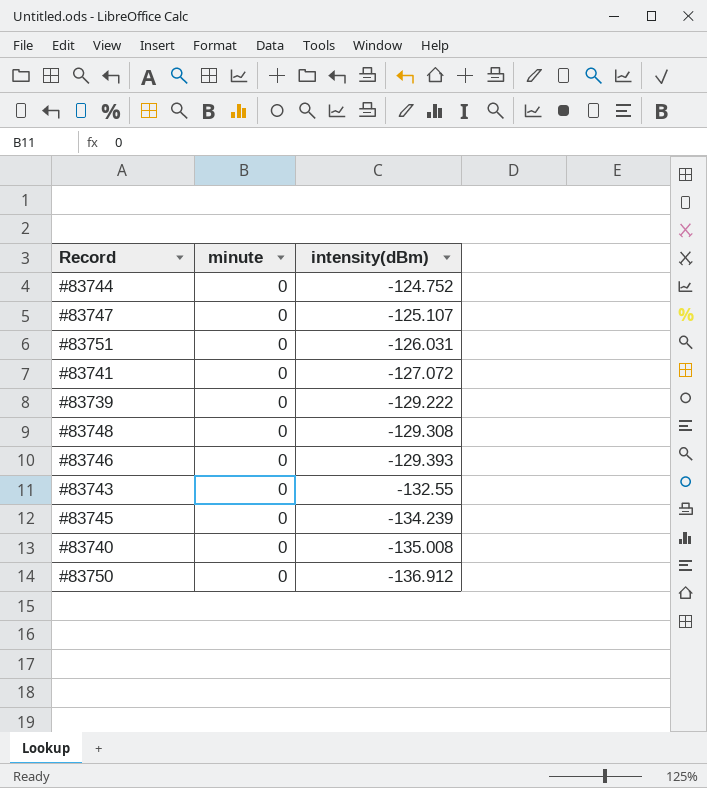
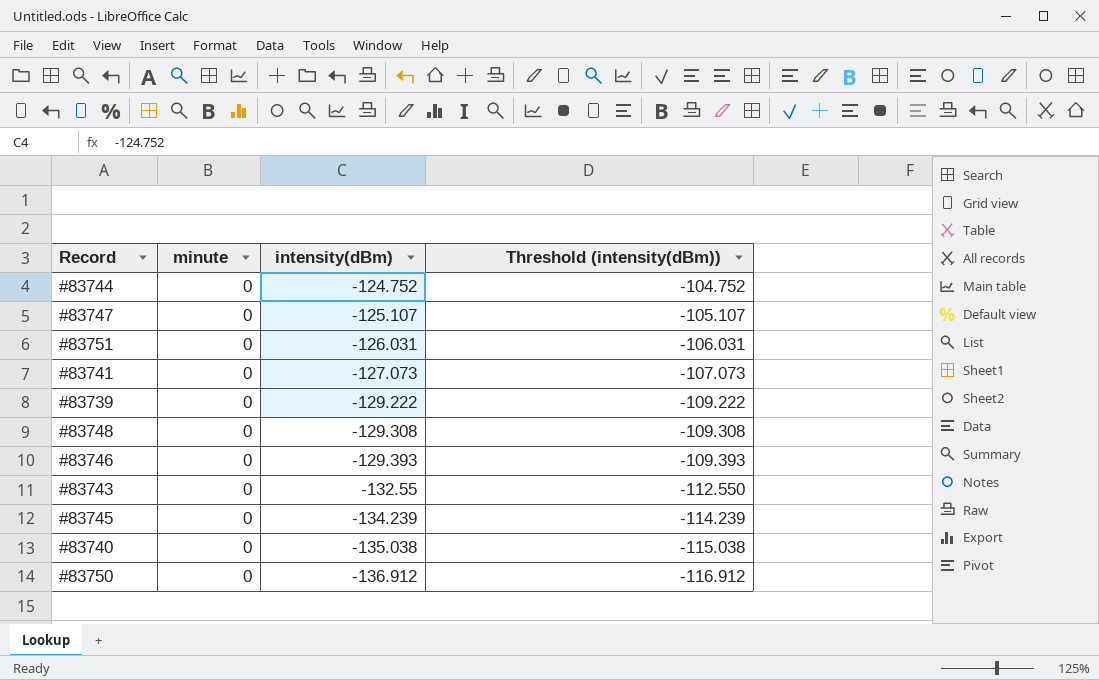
column Threshold (intensity(dBm)) | formula: none -> [intensity(dBm)] + 20
#83741 | intensity(dBm): -127.072 -> -127.073
#83740 | intensity(dBm): -135.008 -> -135.038

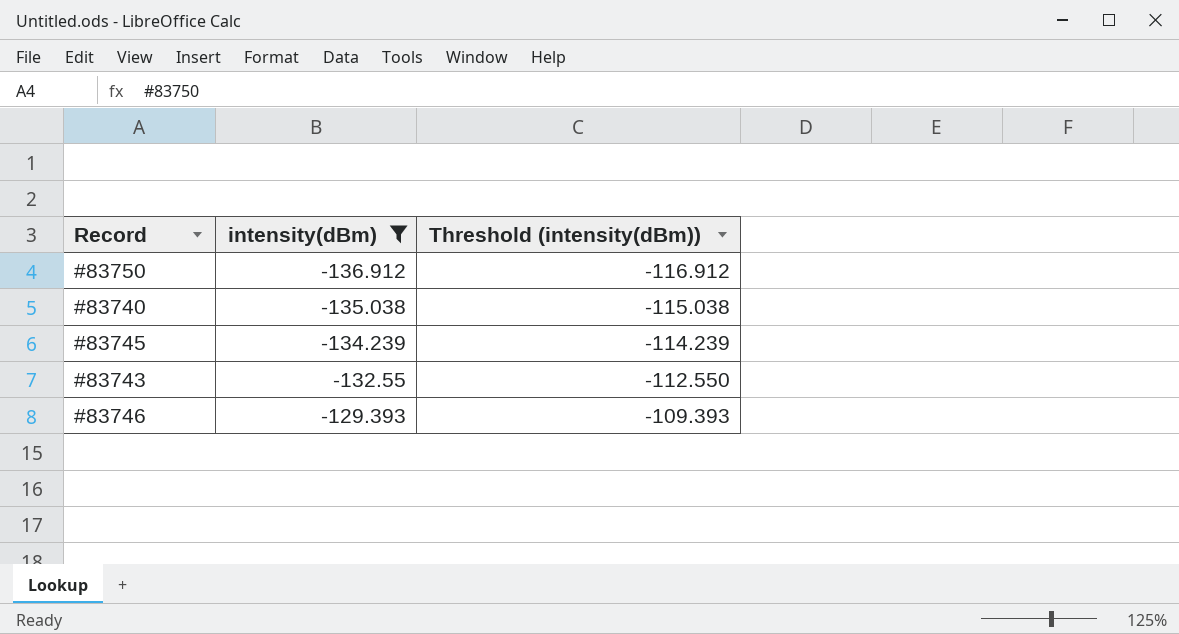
filter: none -> intensity(dBm) <= -129.393
row order: intensity(dBm) descending -> intensity(dBm) ascending
column minute | position: 2 -> none

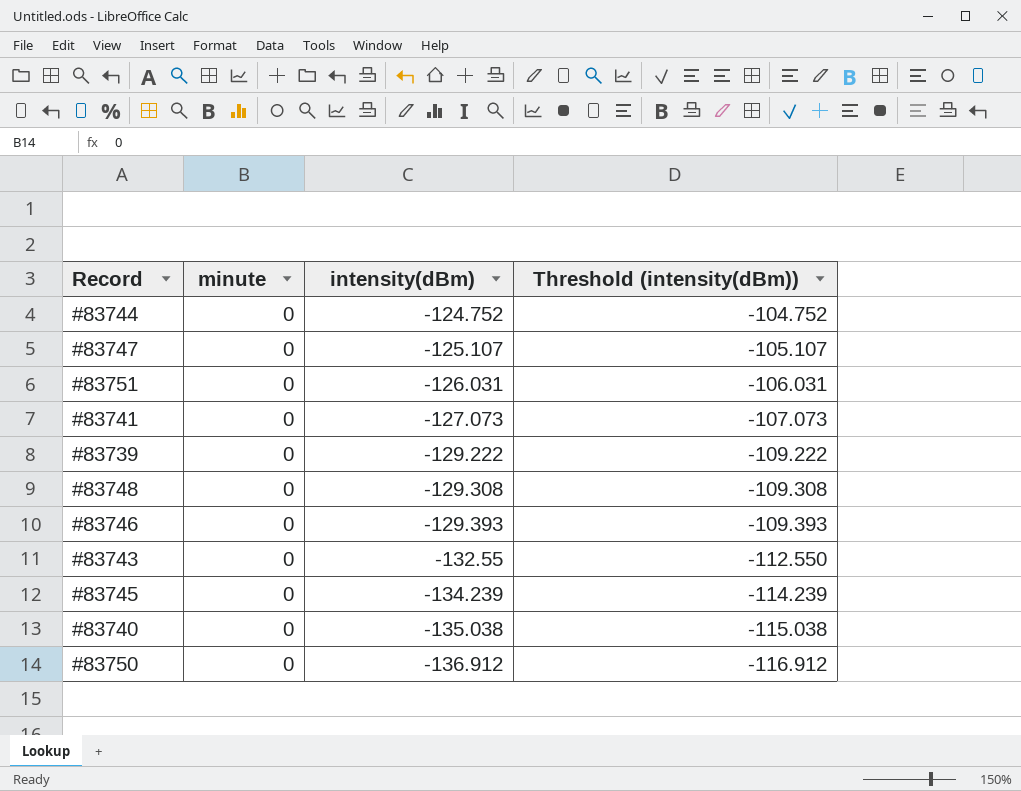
filter: intensity(dBm) <= -129.393 -> none
row order: intensity(dBm) ascending -> intensity(dBm) descending
column minute | position: none -> 2

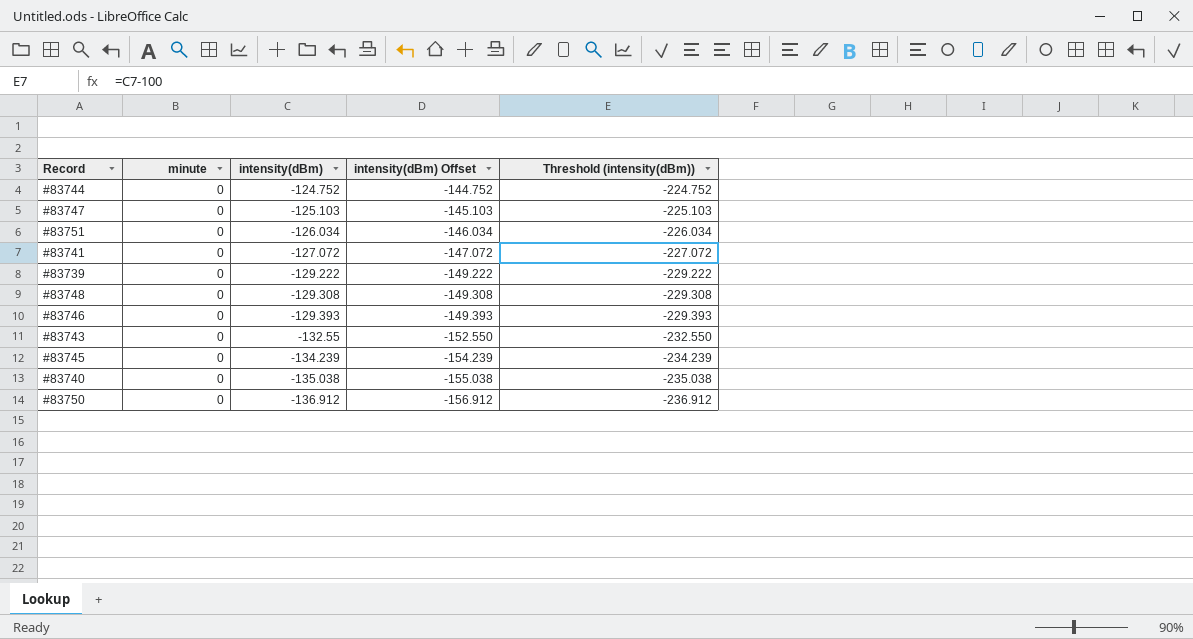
column intensity(dBm) Offset | formula: none -> [intensity(dBm)] - 20
column Threshold (intensity(dBm)) | formula: [intensity(dBm)] + 20 -> [intensity(dBm)] - 100
#83747 | intensity(dBm): -125.107 -> -125.103
#83751 | intensity(dBm): -126.031 -> -126.034
#83741 | intensity(dBm): -127.073 -> -127.072

